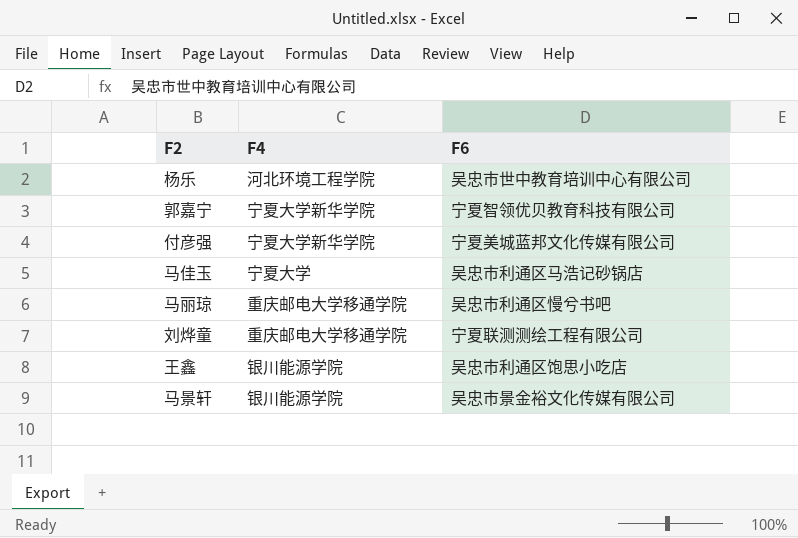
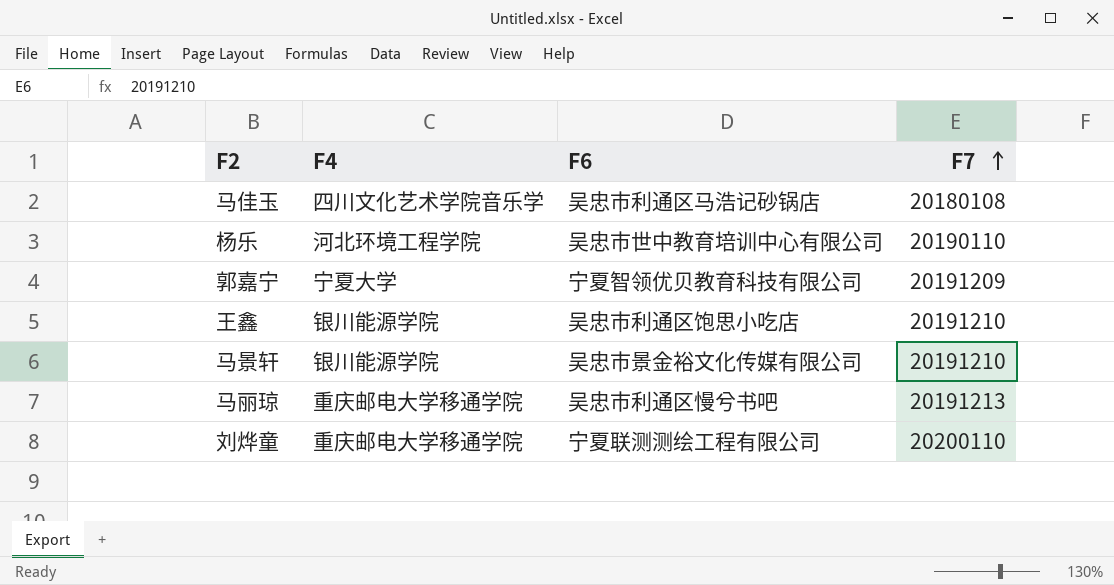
row order: none -> F7 ascending
column F7 | position: none -> 4
row 付彦强: 宁夏大学新华学院 | 宁夏美城蓝邦文化传媒有限公司 -> none
马佳玉 | F4: 宁夏大学 -> 四川文化艺术学院音乐学
郭嘉宁 | F4: 宁夏大学新华学院 -> 宁夏大学

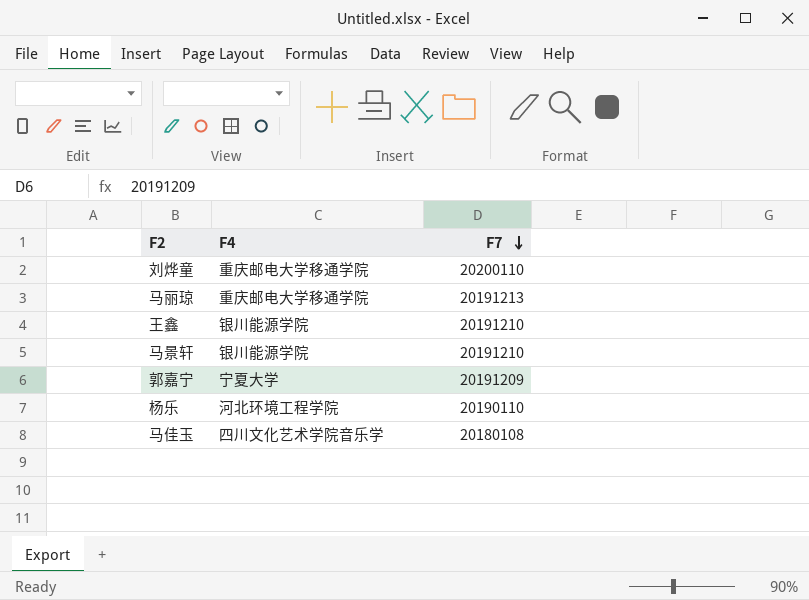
row order: F7 ascending -> F7 descending
column F6 | position: 3 -> none

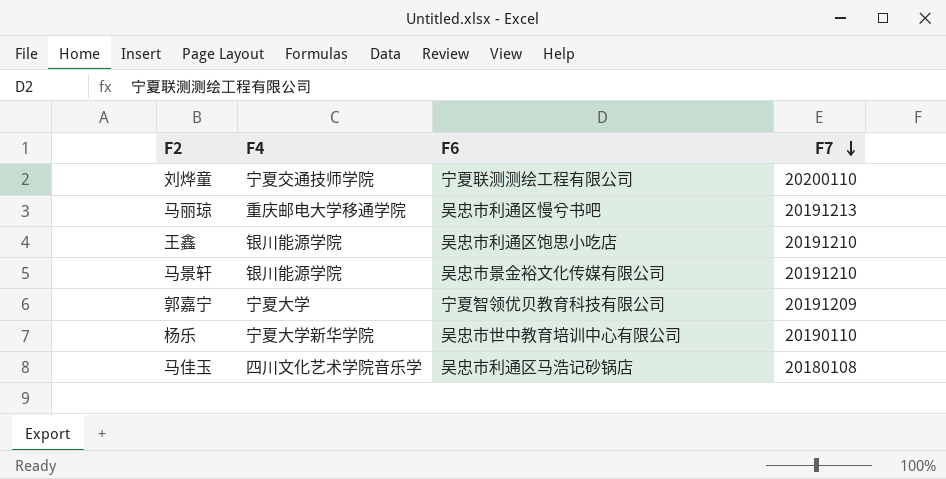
column F6 | position: none -> 3
刘烨童 | F4: 重庆邮电大学移通学院 -> 宁夏交通技师学院
杨乐 | F4: 河北环境工程学院 -> 宁夏大学新华学院

